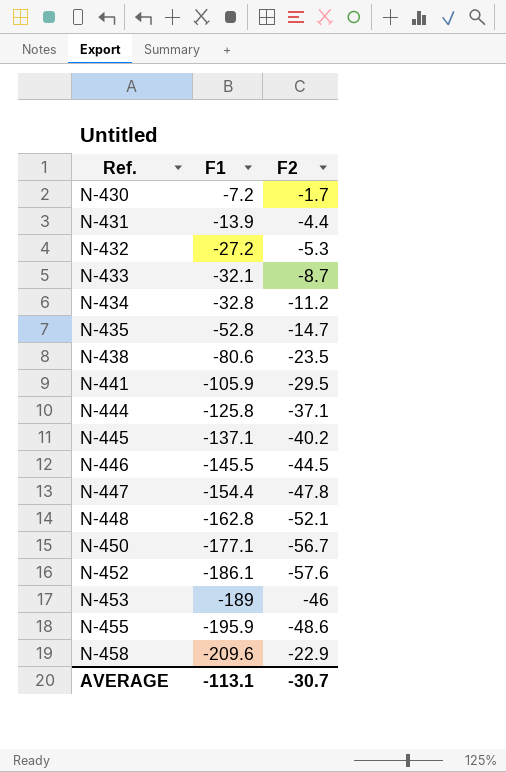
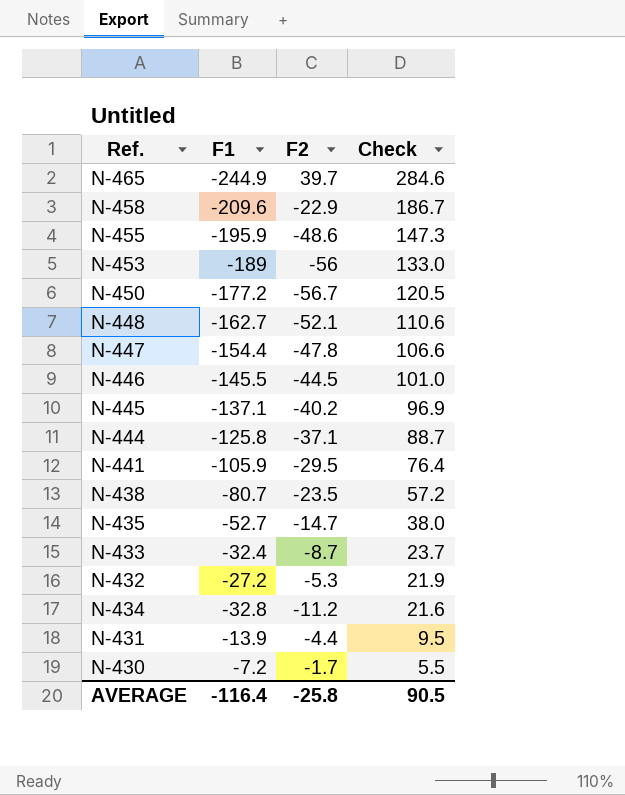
row order: Ref. ascending -> Check descending
column Check | formula: none -> [F2] - [F1]
row N-452: -186.1 | -57.6 -> none
row N-465: none -> -244.9 | 39.7 | 284.6
N-453 | F2: -46 -> -56
N-450 | F1: -177.1 -> -177.2
N-448 | F1: -162.8 -> -162.7
N-438 | F1: -80.6 -> -80.7
N-435 | F1: -52.8 -> -52.7
N-433 | F1: -32.1 -> -32.4
AVERAGE | F1: -113.1 -> -116.4
AVERAGE | F2: -30.7 -> -25.8

